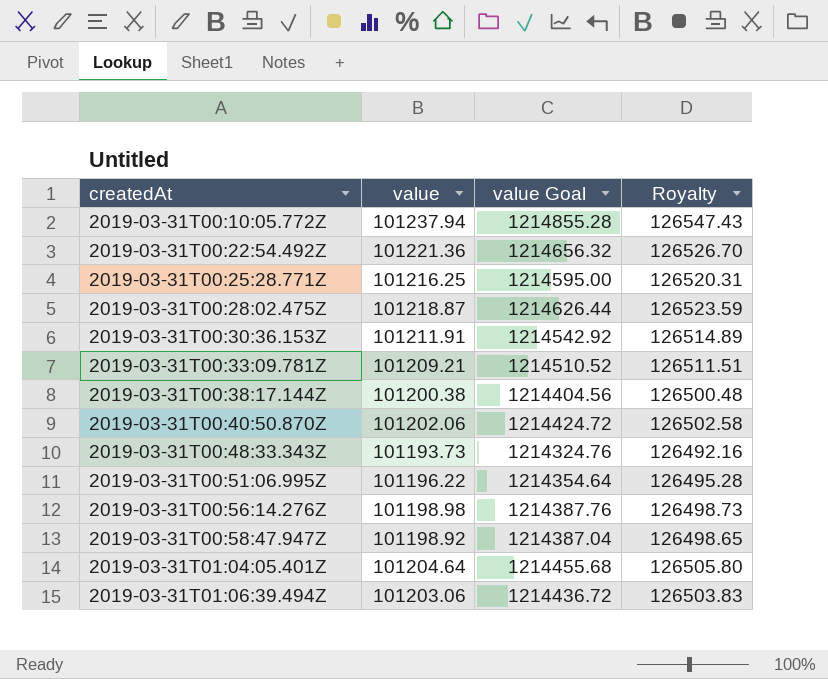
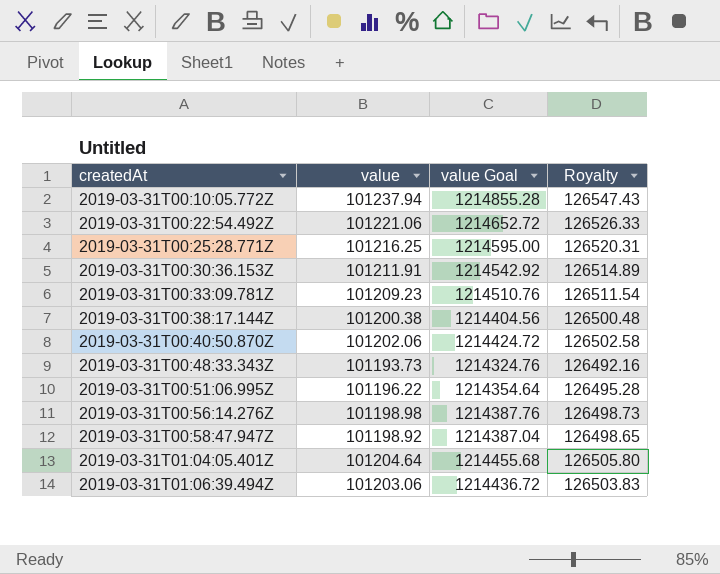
row 2019-03-31T00:28:02.475Z: 101218.87 | 1214626.44 | 126523.59 -> none
2019-03-31T00:22:54.492Z | value: 101221.36 -> 101221.06
2019-03-31T00:22:54.492Z | value Goal: 1214656.32 -> 1214652.72
2019-03-31T00:22:54.492Z | Royalty: 126526.70 -> 126526.33
2019-03-31T00:33:09.781Z | value: 101209.21 -> 101209.23
2019-03-31T00:33:09.781Z | value Goal: 1214510.52 -> 1214510.76
2019-03-31T00:33:09.781Z | Royalty: 126511.51 -> 126511.54

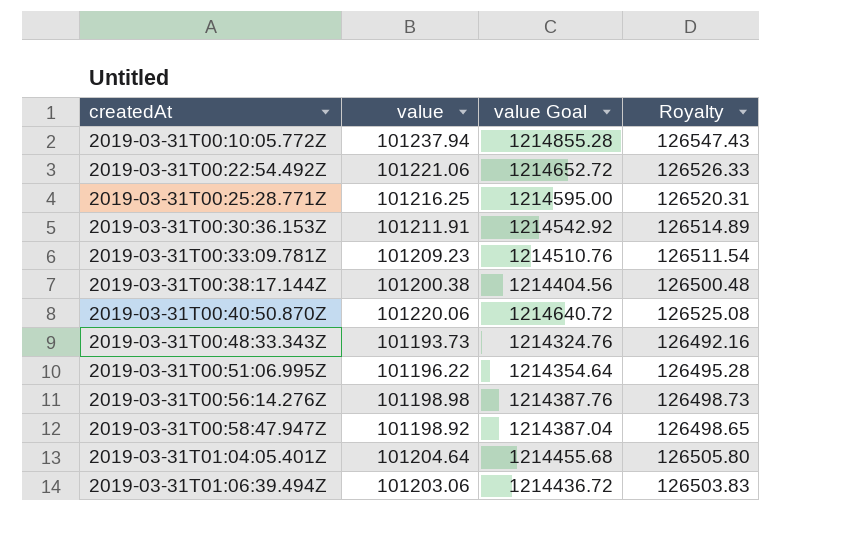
2019-03-31T00:40:50.870Z | value: 101202.06 -> 101220.06
2019-03-31T00:40:50.870Z | value Goal: 1214424.72 -> 1214640.72
2019-03-31T00:40:50.870Z | Royalty: 126502.58 -> 126525.08

